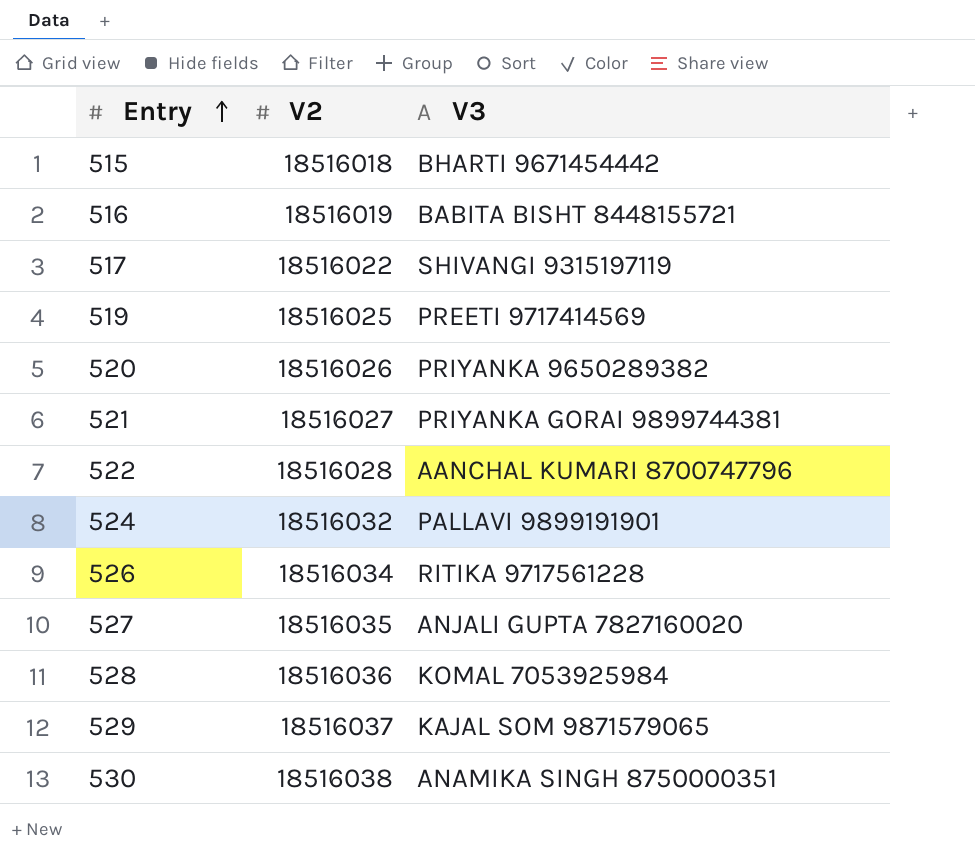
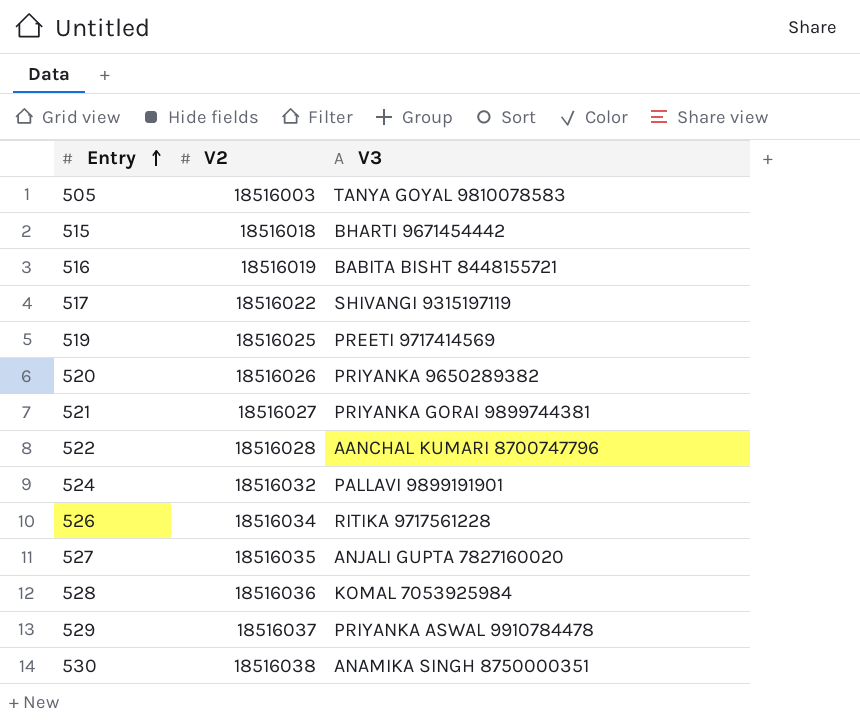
row 505: none -> 18516003 | TANYA GOYAL 9810078583
529 | V3: KAJAL SOM 9871579065 -> PRIYANKA ASWAL 9910784478

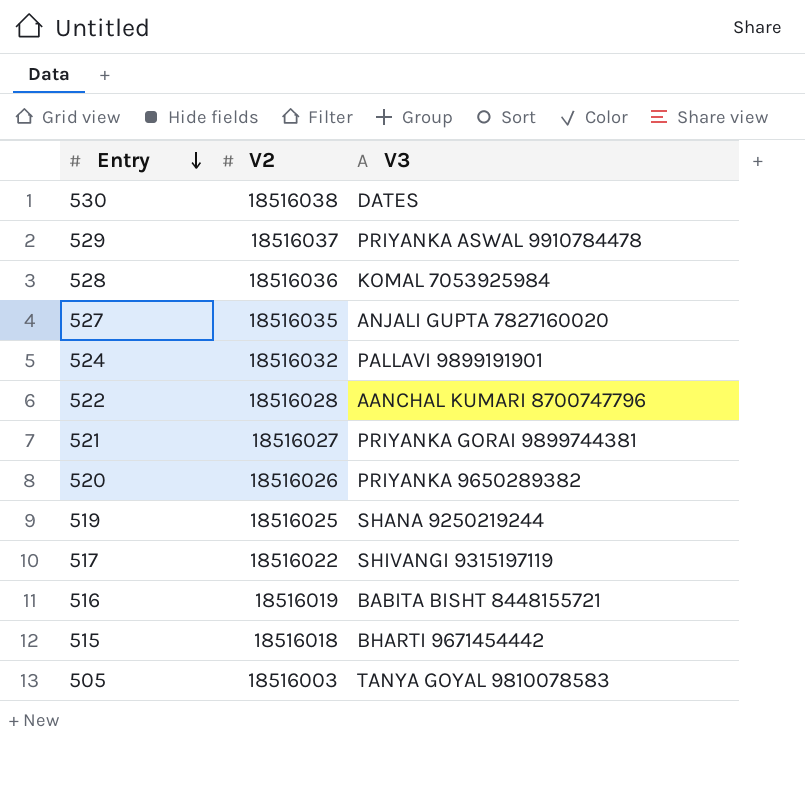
row order: Entry ascending -> Entry descending
row 526: 18516034 | RITIKA 9717561228 -> none
530 | V3: ANAMIKA SINGH 8750000351 -> DATES
519 | V3: PREETI 9717414569 -> SHANA 9250219244

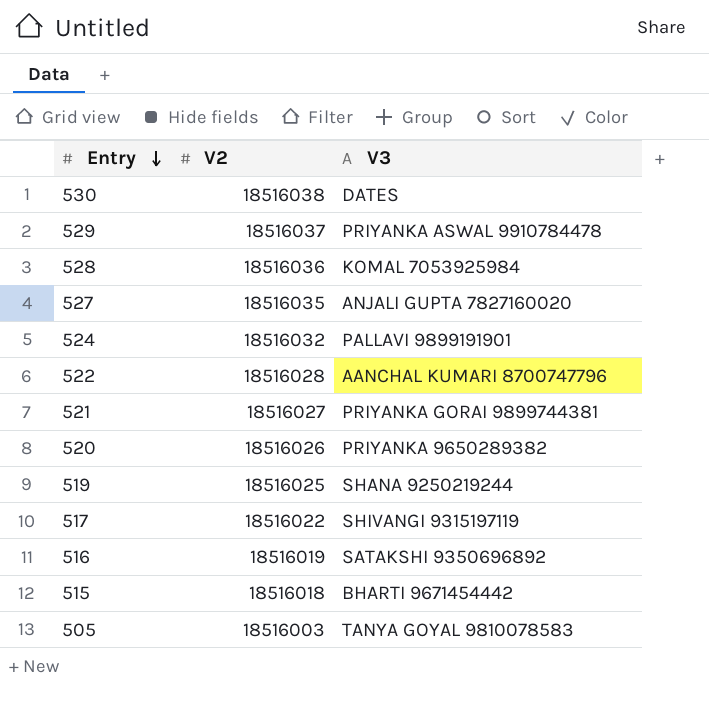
516 | V3: BABITA BISHT 8448155721 -> SATAKSHI 9350696892

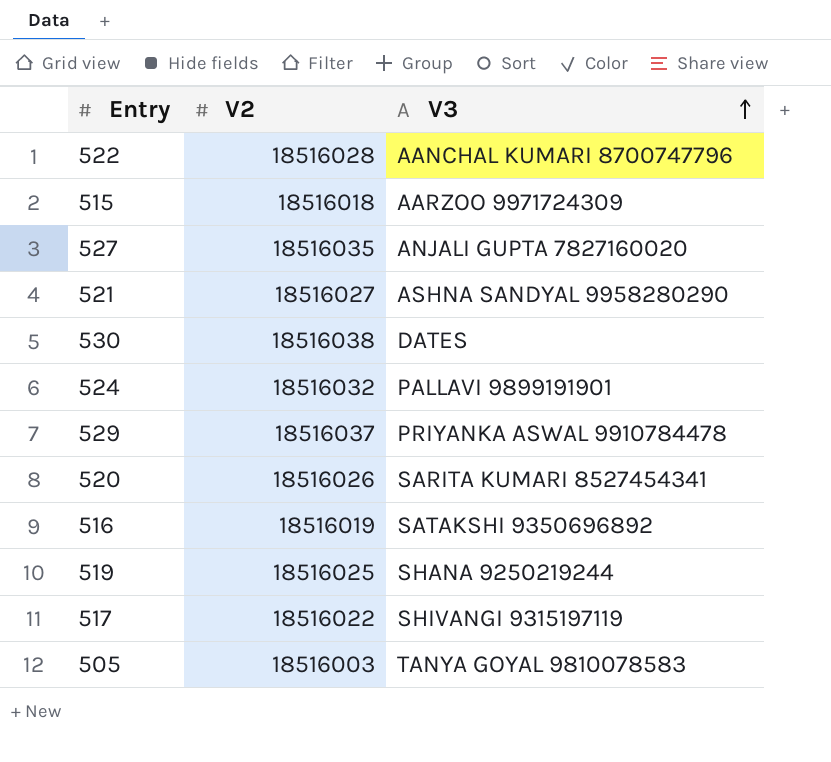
row order: Entry descending -> V3 ascending
row 528: 18516036 | KOMAL 7053925984 -> none
515 | V3: BHARTI 9671454442 -> AARZOO 9971724309
521 | V3: PRIYANKA GORAI 9899744381 -> ASHNA SANDYAL 9958280290
520 | V3: PRIYANKA 9650289382 -> SARITA KUMARI 8527454341

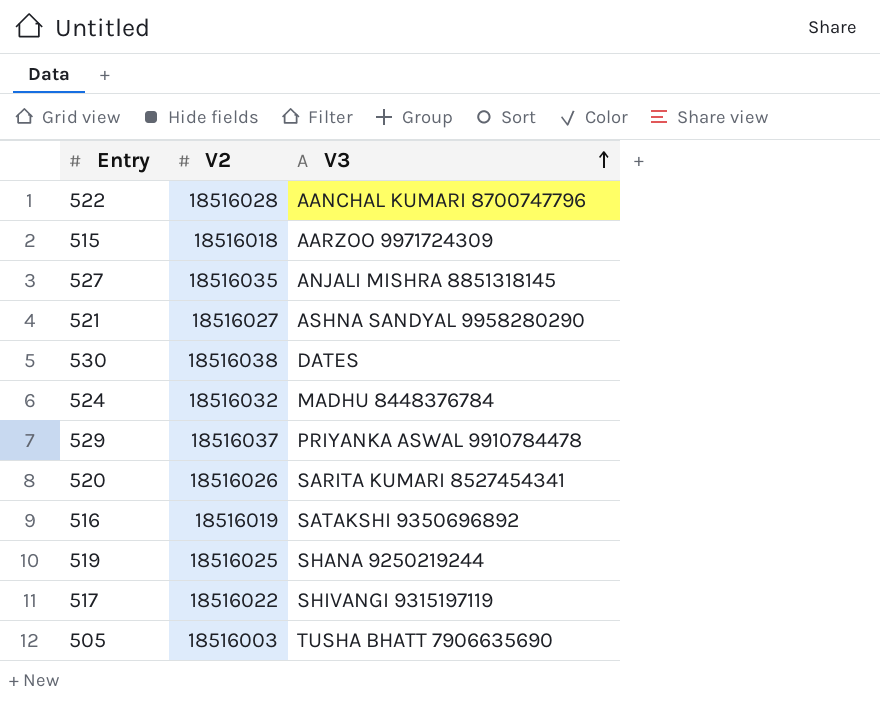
527 | V3: ANJALI GUPTA 7827160020 -> ANJALI MISHRA 8851318145
524 | V3: PALLAVI 9899191901 -> MADHU 8448376784
505 | V3: TANYA GOYAL 9810078583 -> TUSHA BHATT 7906635690

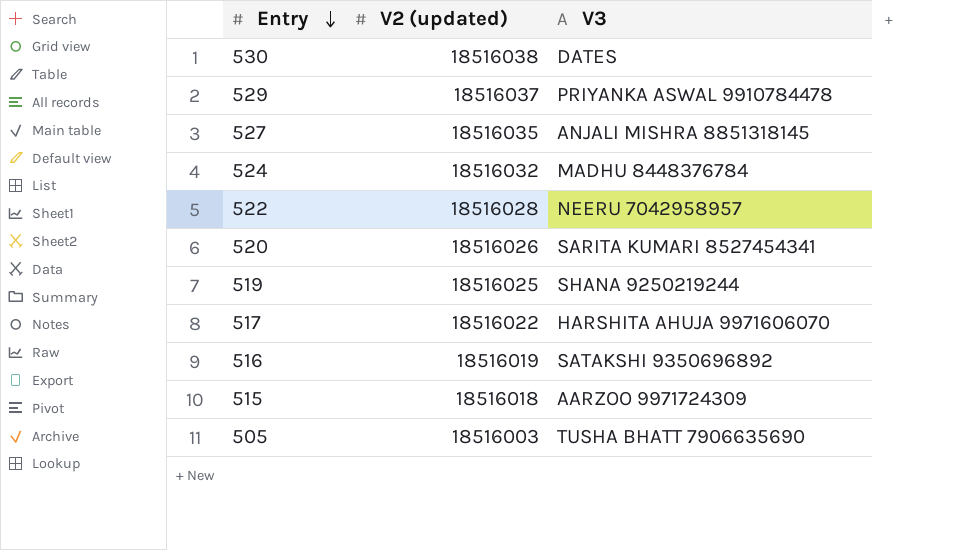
row order: V3 ascending -> Entry descending
column name: V2 -> V2 (updated)
row 521: 18516027 | ASHNA SANDYAL 9958280290 -> none
522 | V3: AANCHAL KUMARI 8700747796 -> NEERU 7042958957
517 | V3: SHIVANGI 9315197119 -> HARSHITA AHUJA 9971606070

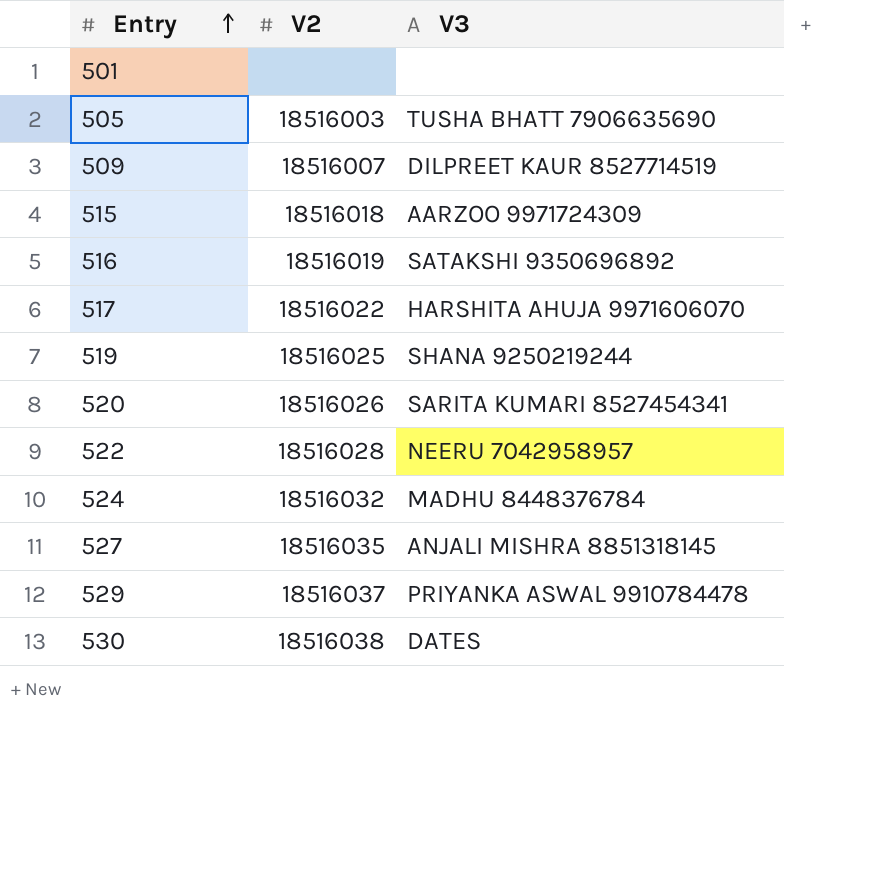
row order: Entry descending -> Entry ascending
column name: V2 (updated) -> V2
row 501: none -> none | none
row 509: none -> 18516007 | DILPREET KAUR 8527714519

